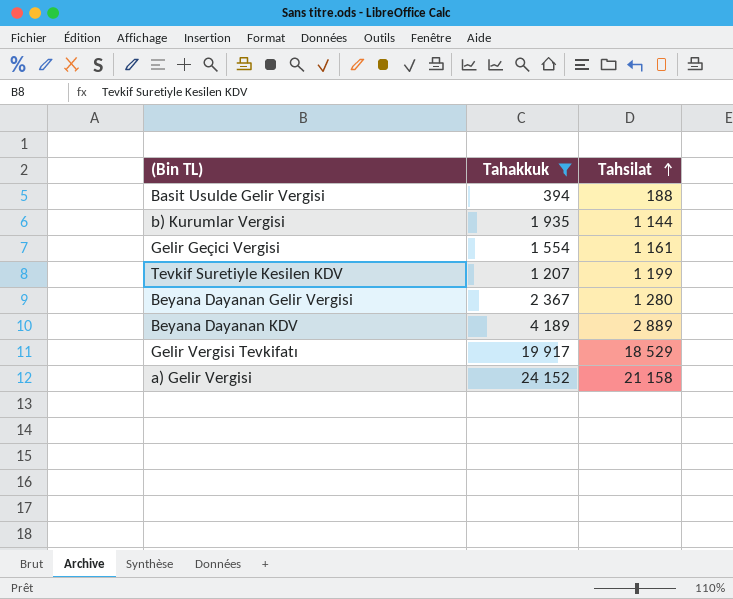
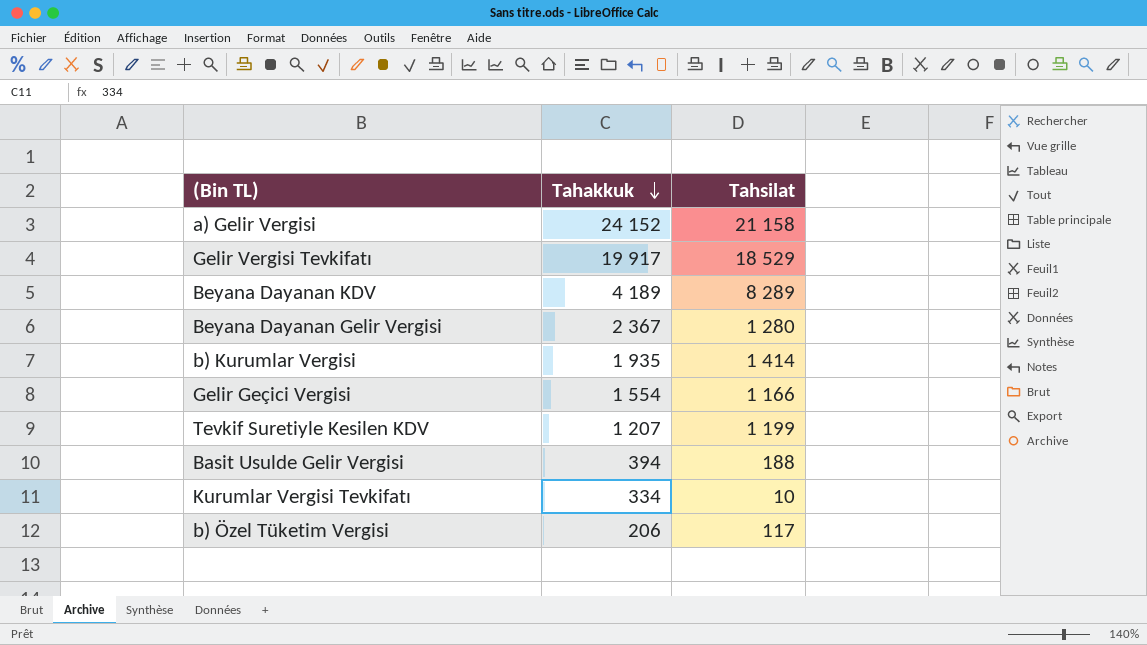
filter: Tahakkuk >= 394 -> none
row order: Tahsilat ascending -> Tahakkuk descending
Beyana Dayanan KDV | Tahsilat: 2 889 -> 8 289
b) Kurumlar Vergisi | Tahsilat: 1 144 -> 1 414
Gelir Geçici Vergisi | Tahsilat: 1 161 -> 1 166

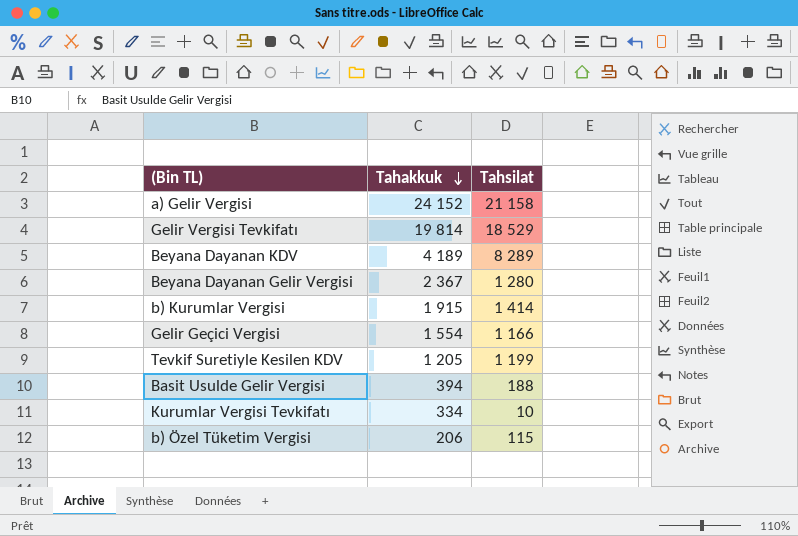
Gelir Vergisi Tevkifatı | Tahakkuk: 19 917 -> 19 814
b) Kurumlar Vergisi | Tahakkuk: 1 935 -> 1 915
Tevkif Suretiyle Kesilen KDV | Tahakkuk: 1 207 -> 1 205
b) Özel Tüketim Vergisi | Tahsilat: 117 -> 115

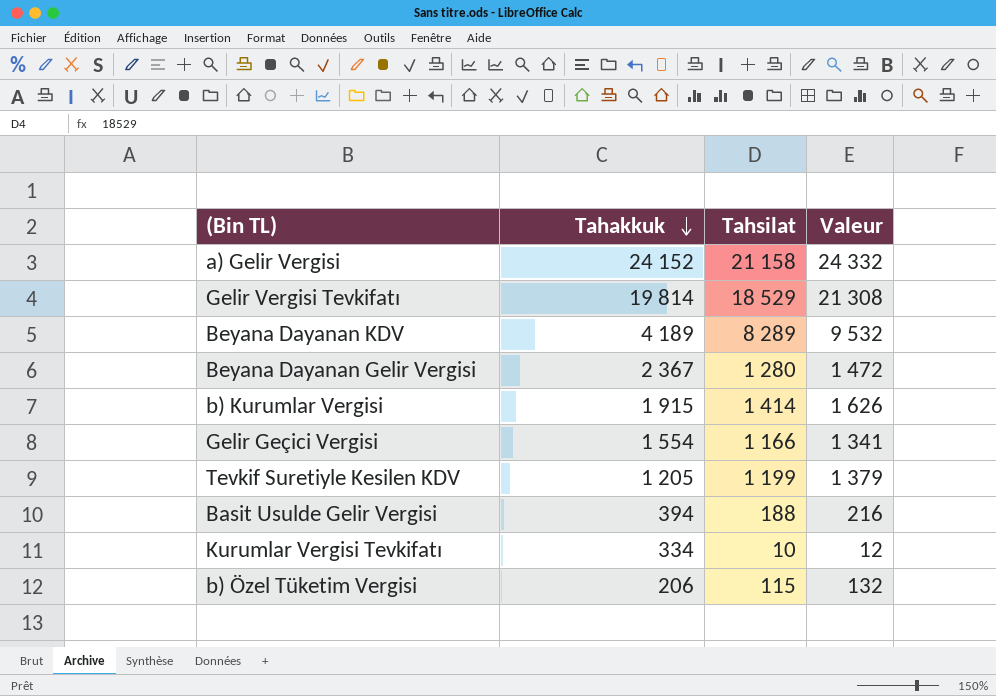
column Valeur | formula: none -> [Tahsilat] * 1,15

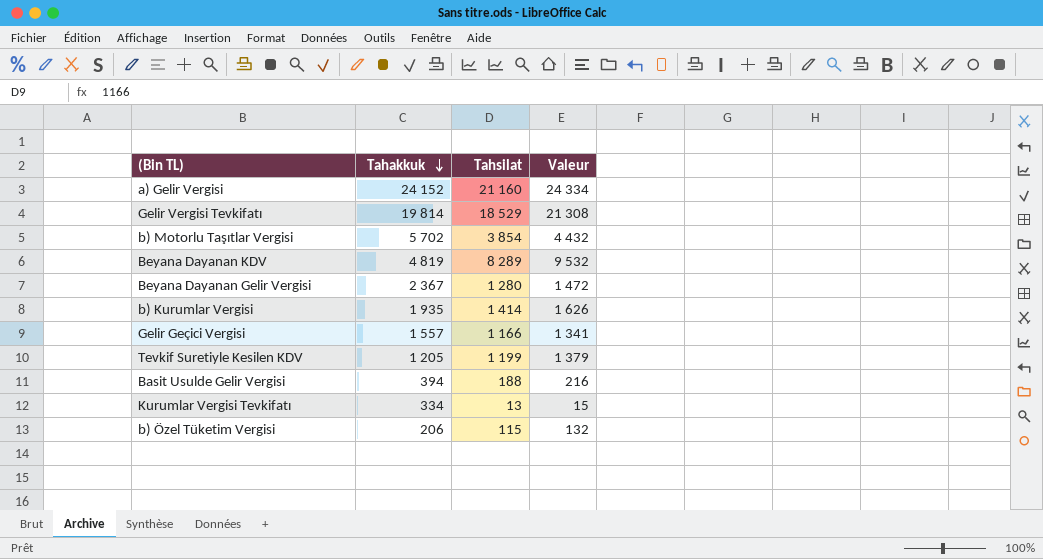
a) Gelir Vergisi | Tahsilat: 21 158 -> 21 160
a) Gelir Vergisi | Valeur: 24 332 -> 24 334
row b) Motorlu Taşıtlar Vergisi: none -> 5 702 | 3 854 | 4 432
Beyana Dayanan KDV | Tahakkuk: 4 189 -> 4 819
b) Kurumlar Vergisi | Tahakkuk: 1 915 -> 1 935
Gelir Geçici Vergisi | Tahakkuk: 1 554 -> 1 557
Kurumlar Vergisi Tevkifatı | Tahsilat: 10 -> 13
Kurumlar Vergisi Tevkifatı | Valeur: 12 -> 15

